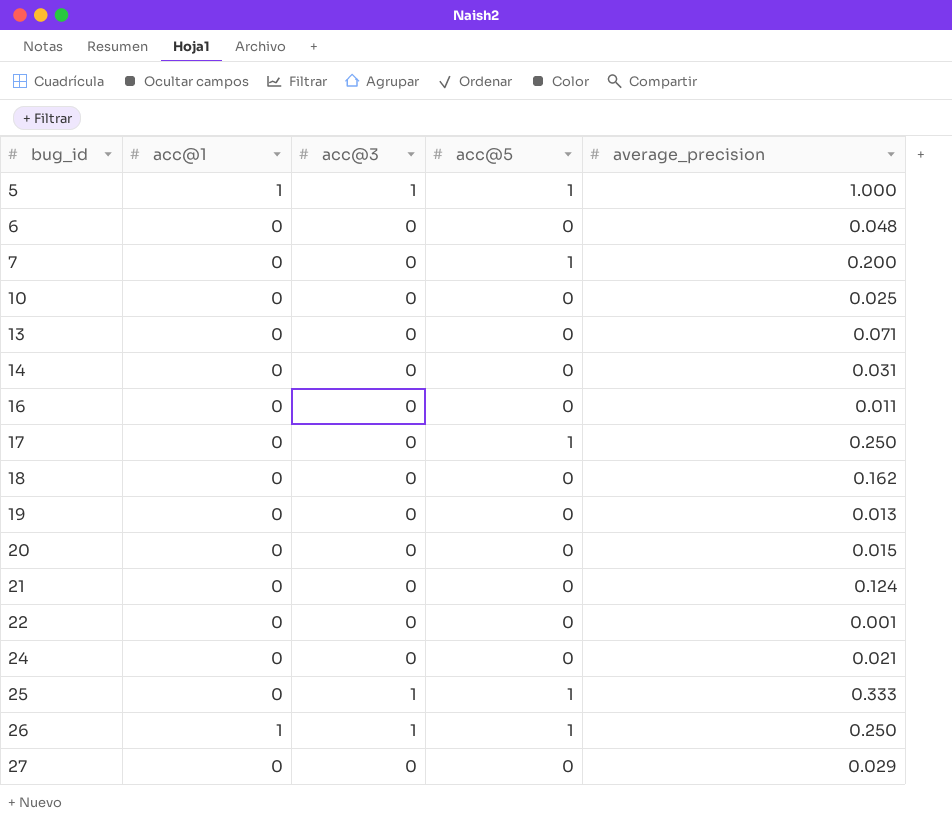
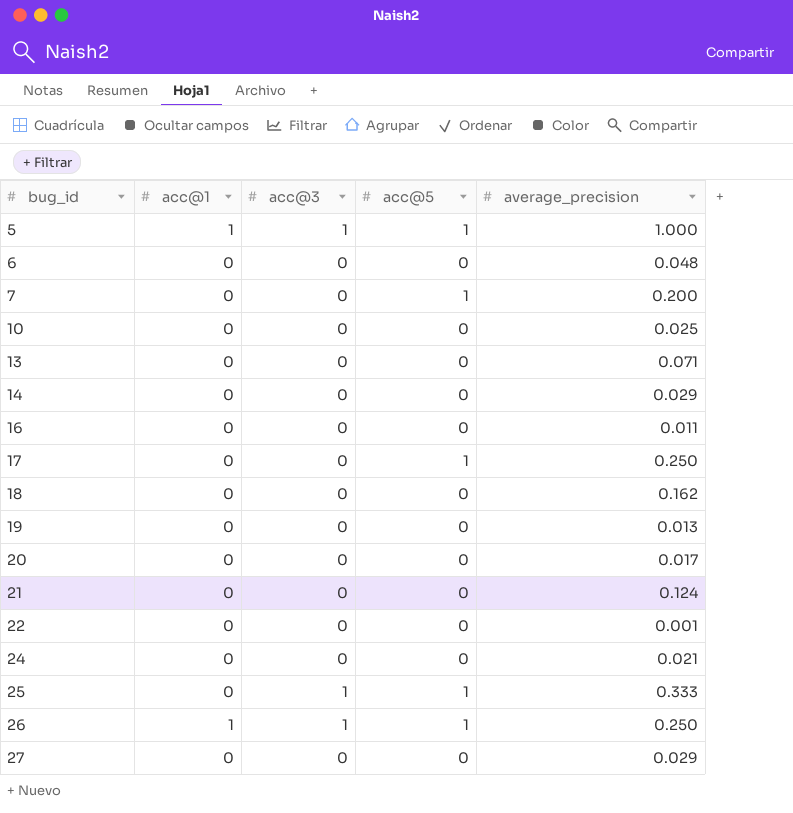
14 | average_precision: 0.031 -> 0.029
20 | average_precision: 0.015 -> 0.017

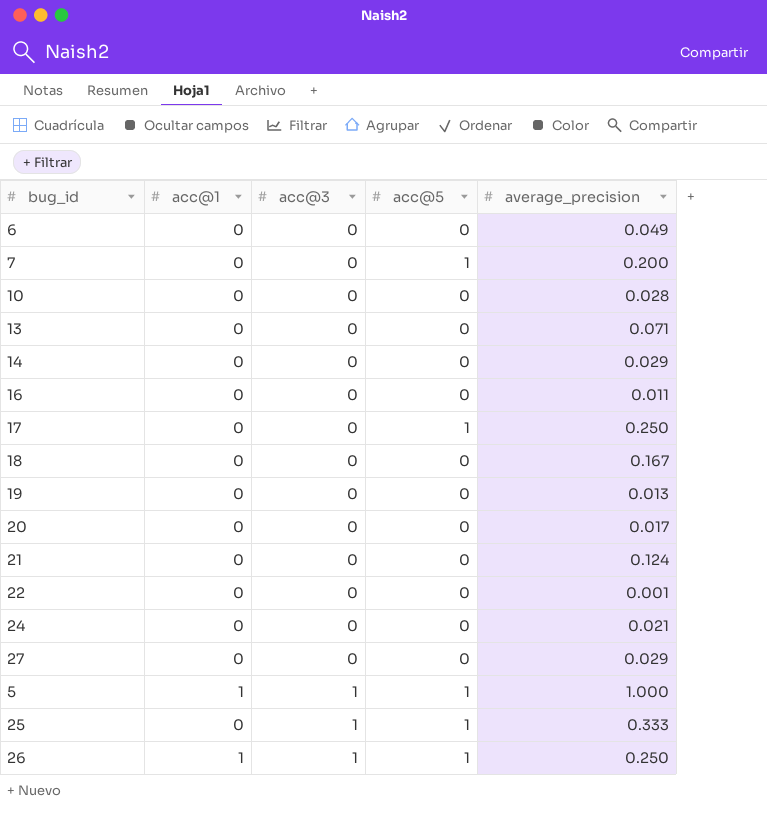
row order: bug_id ascending -> acc@3 ascending
6 | average_precision: 0.048 -> 0.049
10 | average_precision: 0.025 -> 0.028
18 | average_precision: 0.162 -> 0.167

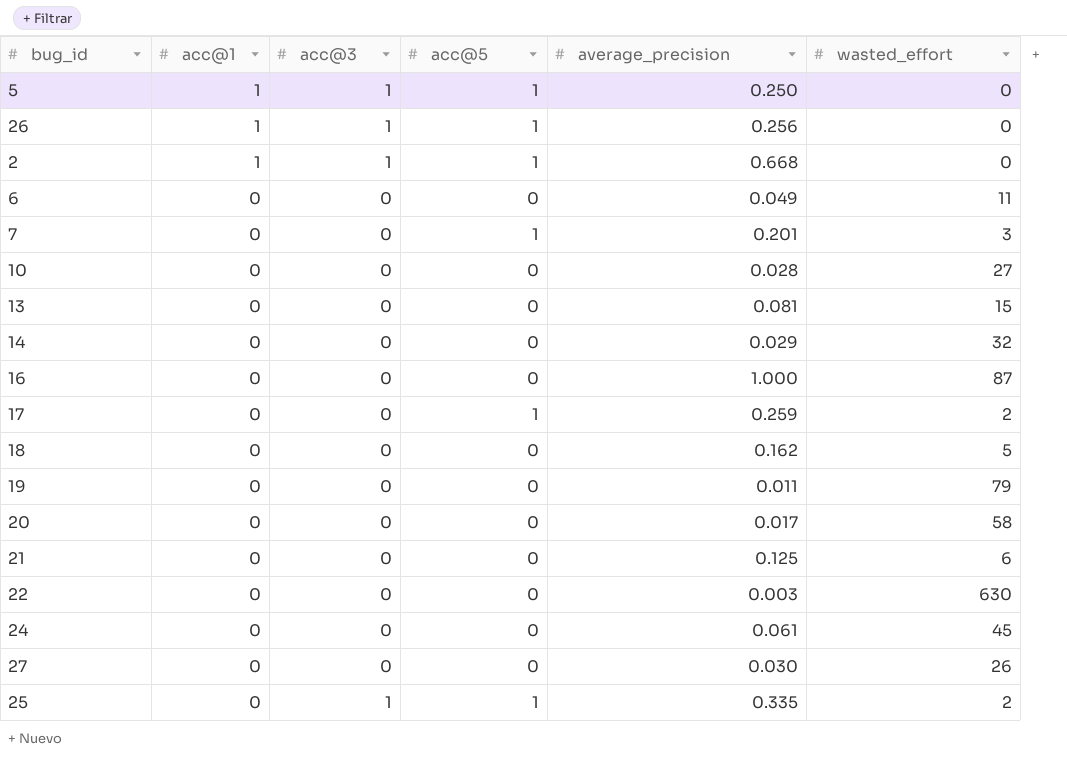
row order: acc@3 ascending -> acc@1 descending
column wasted_effort | position: none -> 6
5 | average_precision: 1.000 -> 0.250
26 | average_precision: 0.250 -> 0.256
row 2: none -> 1 | 1 | 1 | 0.668 | 0
7 | average_precision: 0.200 -> 0.201
13 | average_precision: 0.071 -> 0.081
16 | average_precision: 0.011 -> 1.000
17 | average_precision: 0.250 -> 0.259
18 | average_precision: 0.167 -> 0.162
19 | average_precision: 0.013 -> 0.011
21 | average_precision: 0.124 -> 0.125
22 | average_precision: 0.001 -> 0.003
24 | average_precision: 0.021 -> 0.061
27 | average_precision: 0.029 -> 0.030
25 | average_precision: 0.333 -> 0.335

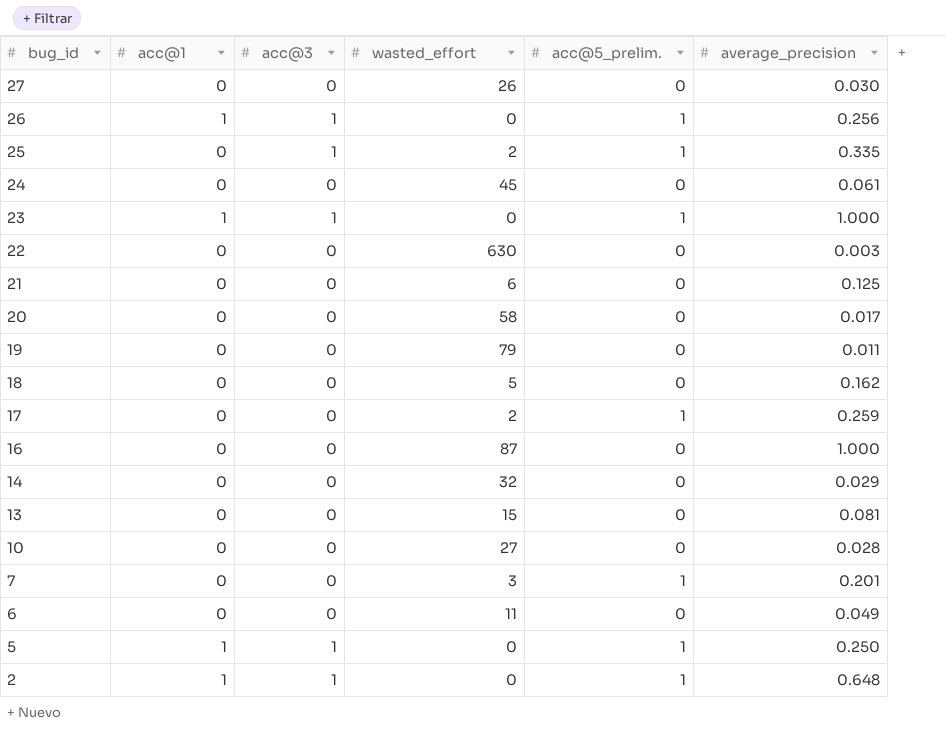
row order: acc@1 descending -> bug_id descending
column wasted_effort | position: 6 -> 4
column name: acc@5 -> acc@5_prelim.
row 23: none -> 1 | 1 | 0 | 1 | 1.000
2 | average_precision: 0.668 -> 0.648

